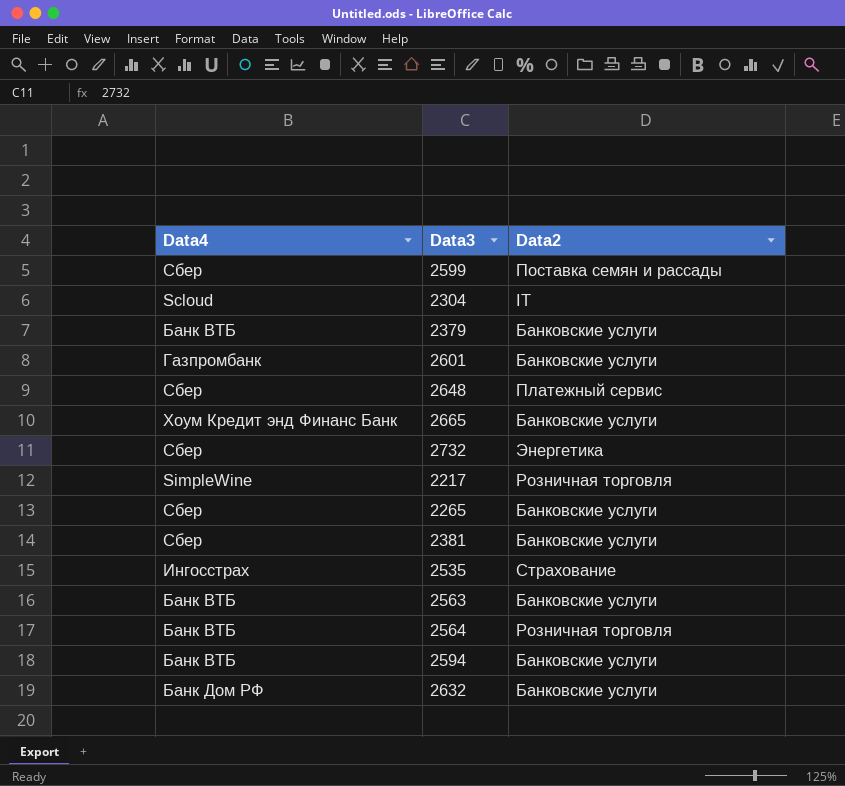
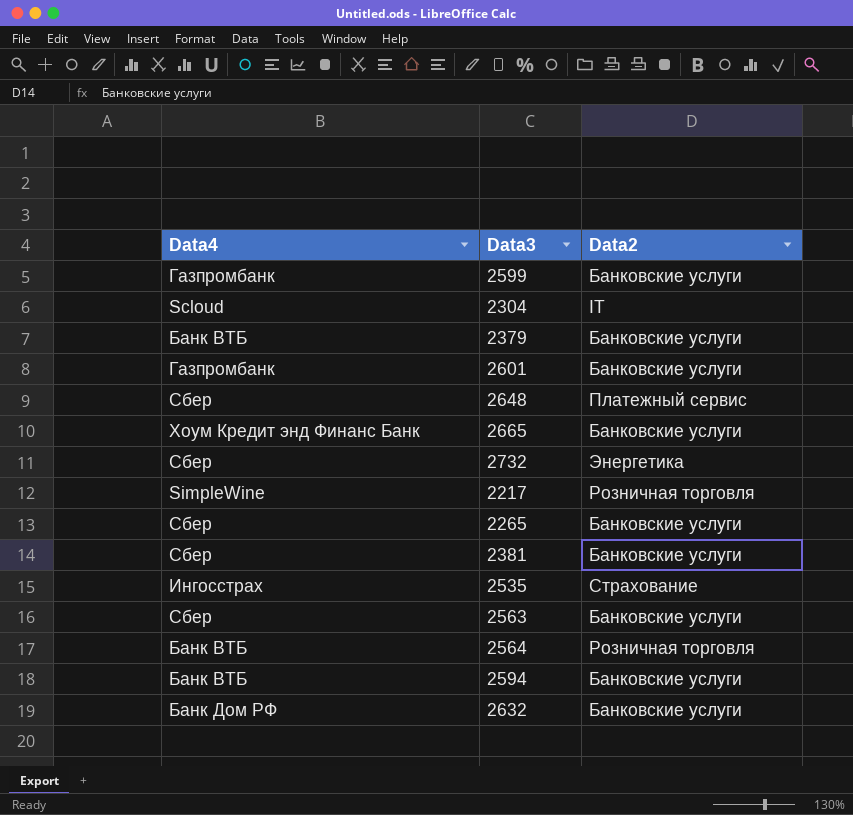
2599 | Data4: Сбер -> Газпромбанк
2599 | Data2: Поставка семян и рассады -> Банковские услуги
2563 | Data4: Банк ВТБ -> Сбер

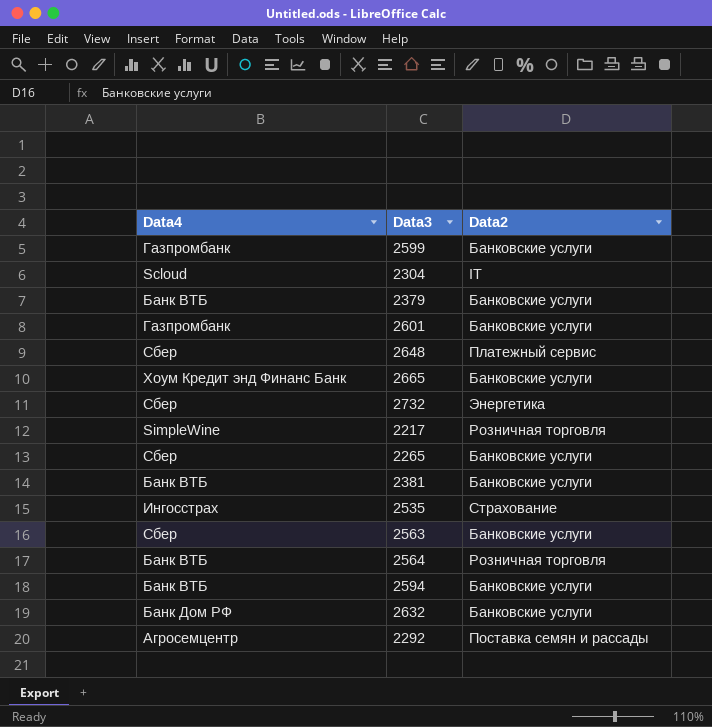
2381 | Data4: Сбер -> Банк ВТБ
row 2292: none -> Агросемцентр | Поставка семян и рассады

